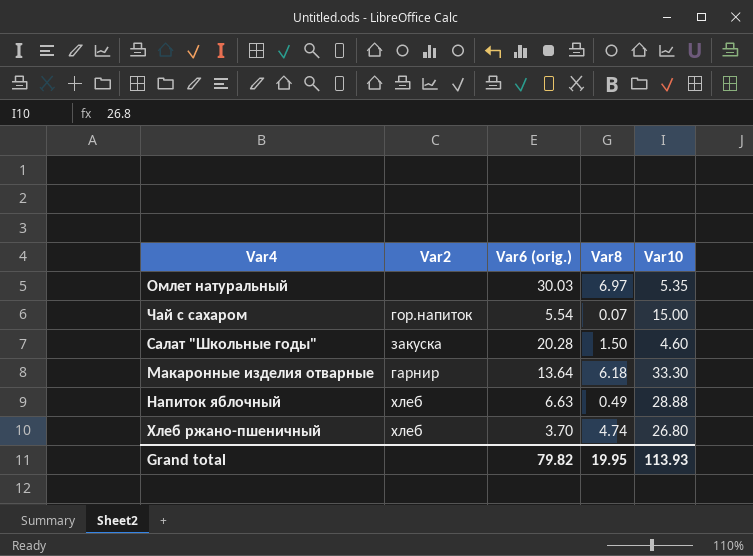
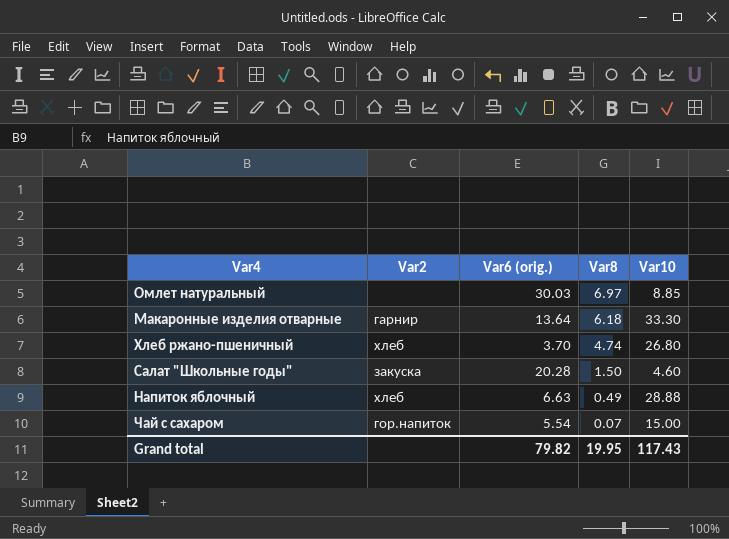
row order: none -> Var8 descending
Омлет натуральный | Var10: 5.35 -> 8.85
Grand total | Var10: 113.93 -> 117.43

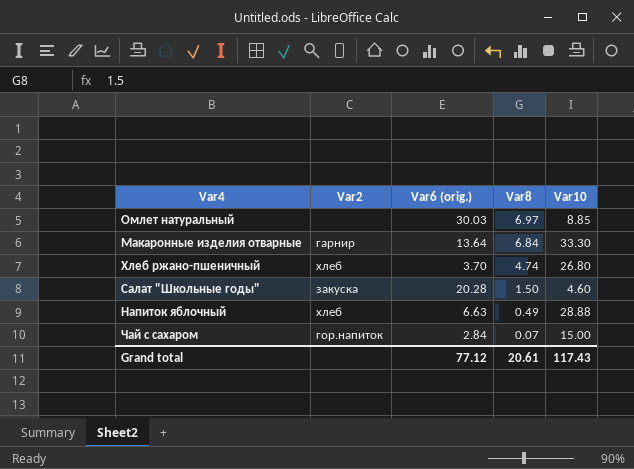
Макаронные изделия отварные | Var8: 6.18 -> 6.84
Чай с сахаром | Var6 (orig.): 5.54 -> 2.84
Grand total | Var6 (orig.): 79.82 -> 77.12
Grand total | Var8: 19.95 -> 20.61

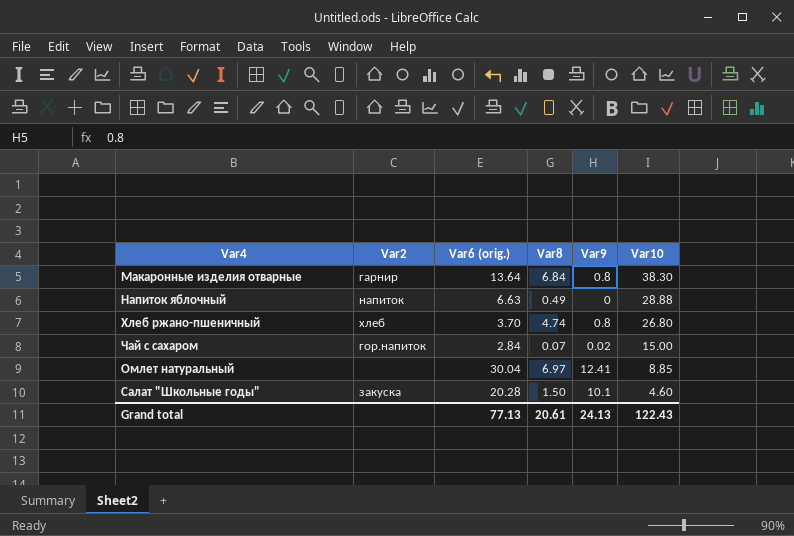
row order: Var8 descending -> Var10 descending
column Var9 | position: none -> 5
Макаронные изделия отварные | Var10: 33.30 -> 38.30
Напиток яблочный | Var2: хлеб -> напиток
Омлет натуральный | Var6 (orig.): 30.03 -> 30.04
Grand total | Var6 (orig.): 77.12 -> 77.13
Grand total | Var10: 117.43 -> 122.43

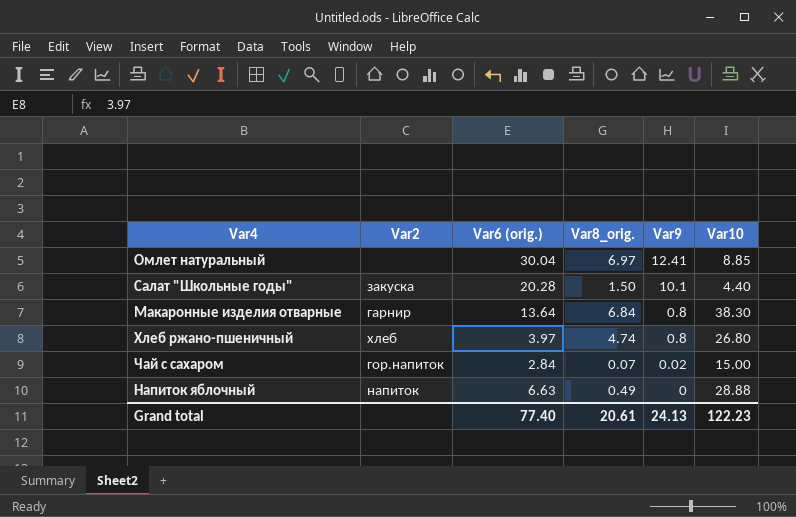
row order: Var10 descending -> Var9 descending
column name: Var8 -> Var8_orig.
Салат "Школьные годы" | Var10: 4.60 -> 4.40
Хлеб ржано-пшеничный | Var6 (orig.): 3.70 -> 3.97
Grand total | Var6 (orig.): 77.13 -> 77.40
Grand total | Var10: 122.43 -> 122.23

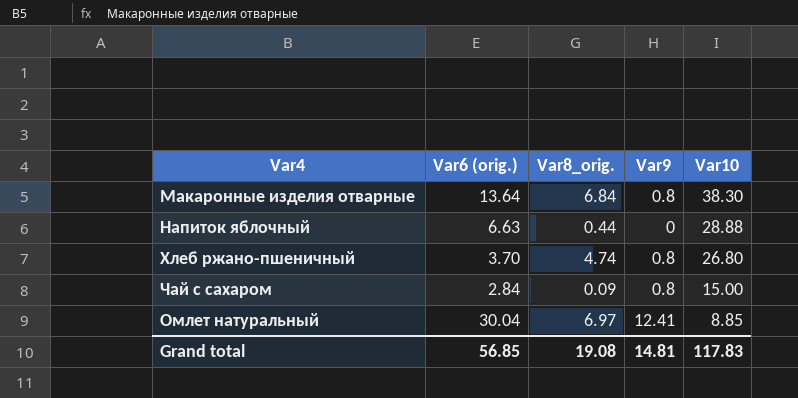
row order: Var9 descending -> Var10 descending
column Var2 | position: 2 -> none
row Салат "Школьные годы": закуска | 20.28 | 1.50 | 10.1 | 4.40 -> none
Напиток яблочный | Var8_orig.: 0.49 -> 0.44
Хлеб ржано-пшеничный | Var6 (orig.): 3.97 -> 3.70
Чай с сахаром | Var8_orig.: 0.07 -> 0.09
Чай с сахаром | Var9: 0.02 -> 0.8
Grand total | Var6 (orig.): 77.40 -> 56.85
Grand total | Var8_orig.: 20.61 -> 19.08
Grand total | Var9: 24.13 -> 14.81
Grand total | Var10: 122.23 -> 117.83

